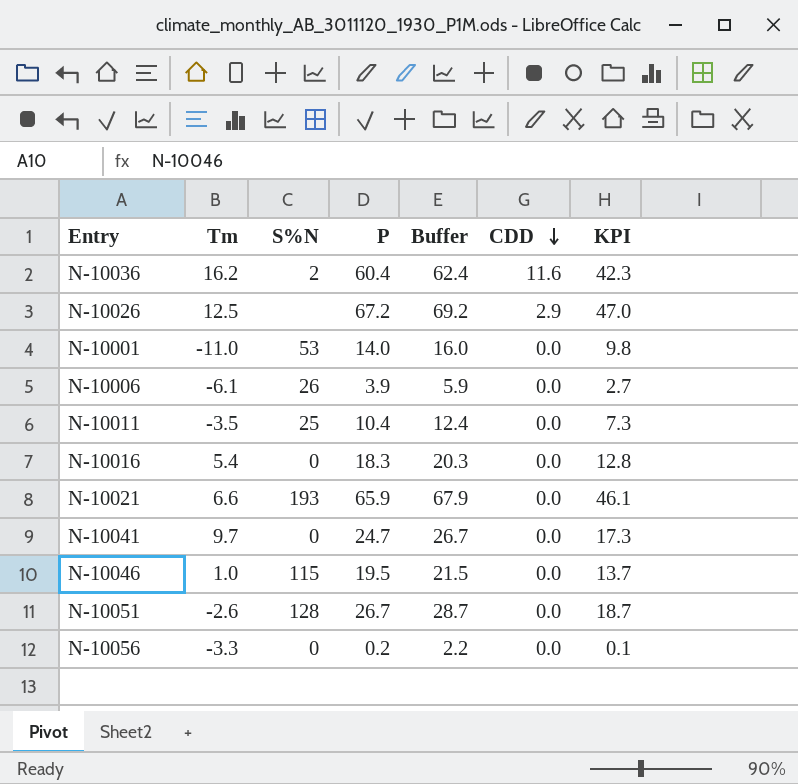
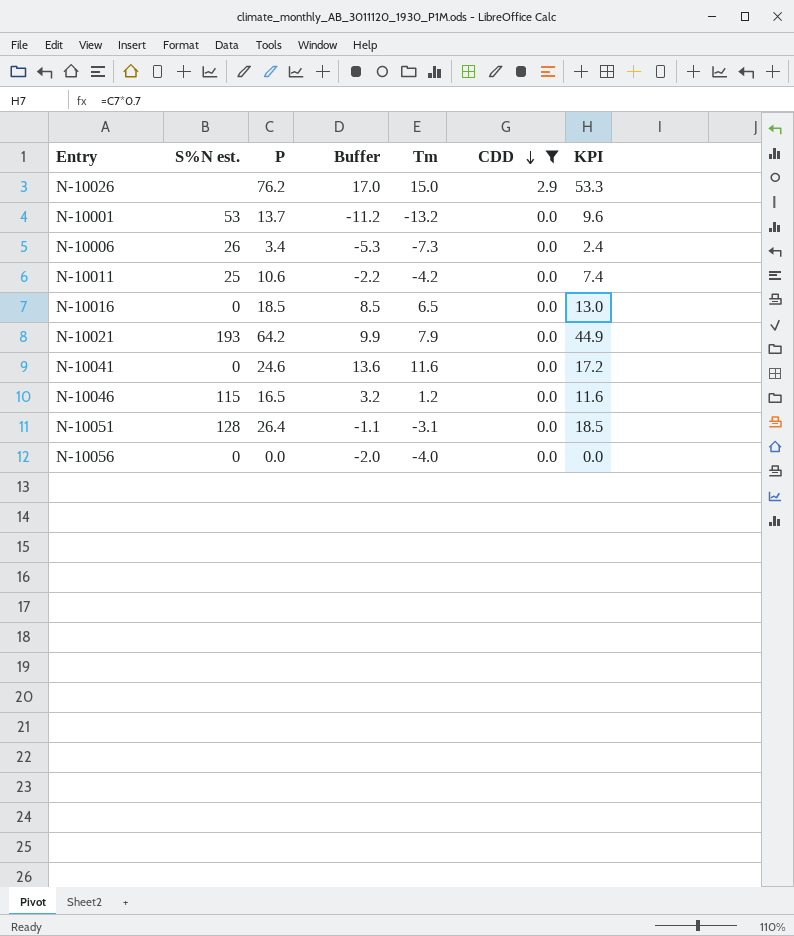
filter: none -> CDD != 11.6
column name: S%N -> S%N est.
column Buffer | formula: [P] + 2 -> [Tm] + 2
column Tm | position: 2 -> 5
N-10026 | P: 67.2 -> 76.2
N-10026 | Tm: 12.5 -> 15.0
N-10026 | KPI: 47.0 -> 53.3
N-10001 | P: 14.0 -> 13.7
N-10001 | Tm: -11.0 -> -13.2
N-10001 | KPI: 9.8 -> 9.6
N-10006 | P: 3.9 -> 3.4
N-10006 | Tm: -6.1 -> -7.3
N-10006 | KPI: 2.7 -> 2.4
N-10011 | P: 10.4 -> 10.6
N-10011 | Tm: -3.5 -> -4.2
N-10011 | KPI: 7.3 -> 7.4
N-10016 | P: 18.3 -> 18.5
N-10016 | Tm: 5.4 -> 6.5
N-10016 | KPI: 12.8 -> 13.0
N-10021 | P: 65.9 -> 64.2
N-10021 | Tm: 6.6 -> 7.9
N-10021 | KPI: 46.1 -> 44.9
N-10041 | P: 24.7 -> 24.6
N-10041 | Tm: 9.7 -> 11.6
N-10041 | KPI: 17.3 -> 17.2
N-10046 | P: 19.5 -> 16.5
N-10046 | Tm: 1.0 -> 1.2
N-10046 | KPI: 13.7 -> 11.6
N-10051 | P: 26.7 -> 26.4
N-10051 | Tm: -2.6 -> -3.1
N-10051 | KPI: 18.7 -> 18.5
N-10056 | P: 0.2 -> 0.0
N-10056 | Tm: -3.3 -> -4.0
N-10056 | KPI: 0.1 -> 0.0

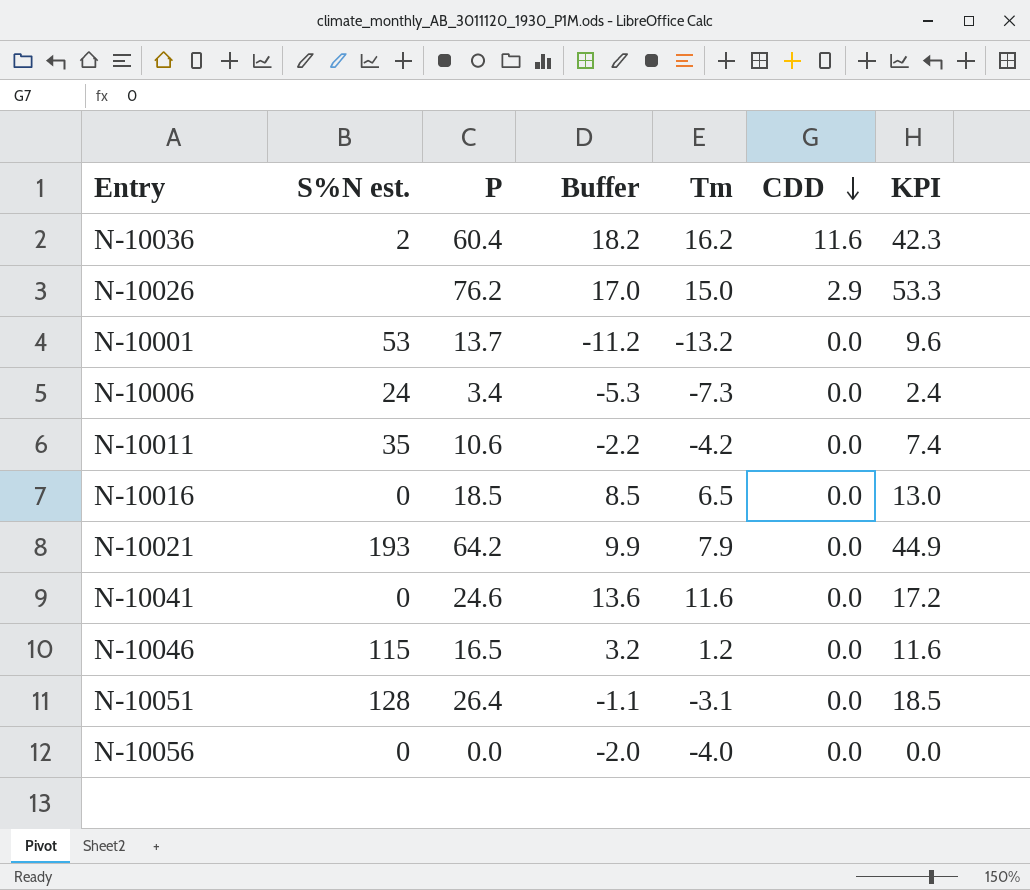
filter: CDD != 11.6 -> none
N-10006 | S%N est.: 26 -> 24
N-10011 | S%N est.: 25 -> 35

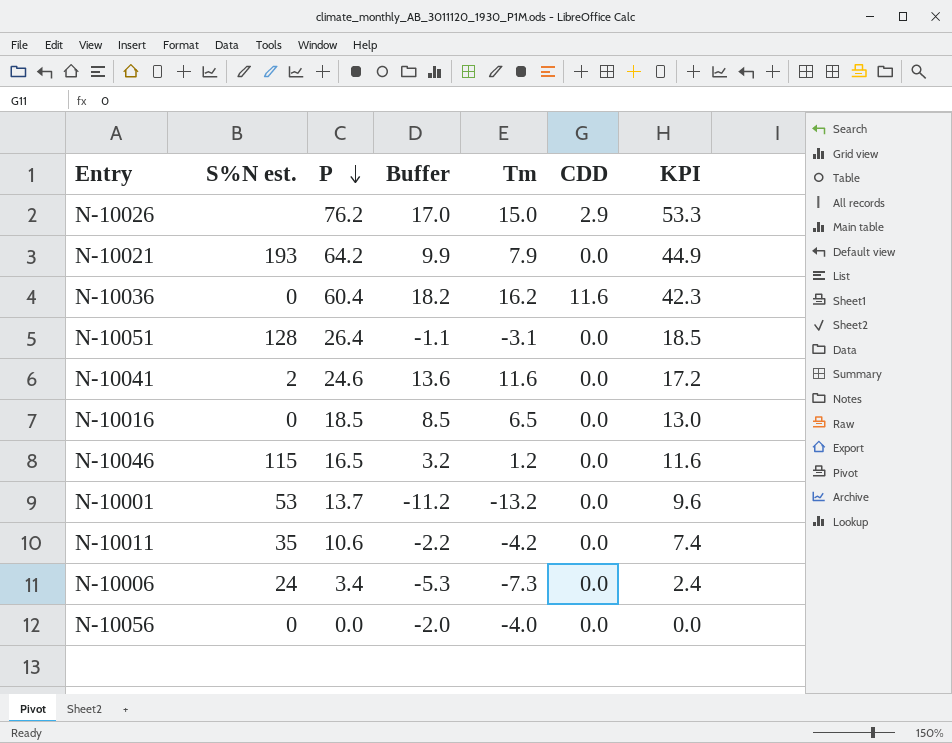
row order: CDD descending -> P descending
N-10036 | S%N est.: 2 -> 0
N-10041 | S%N est.: 0 -> 2

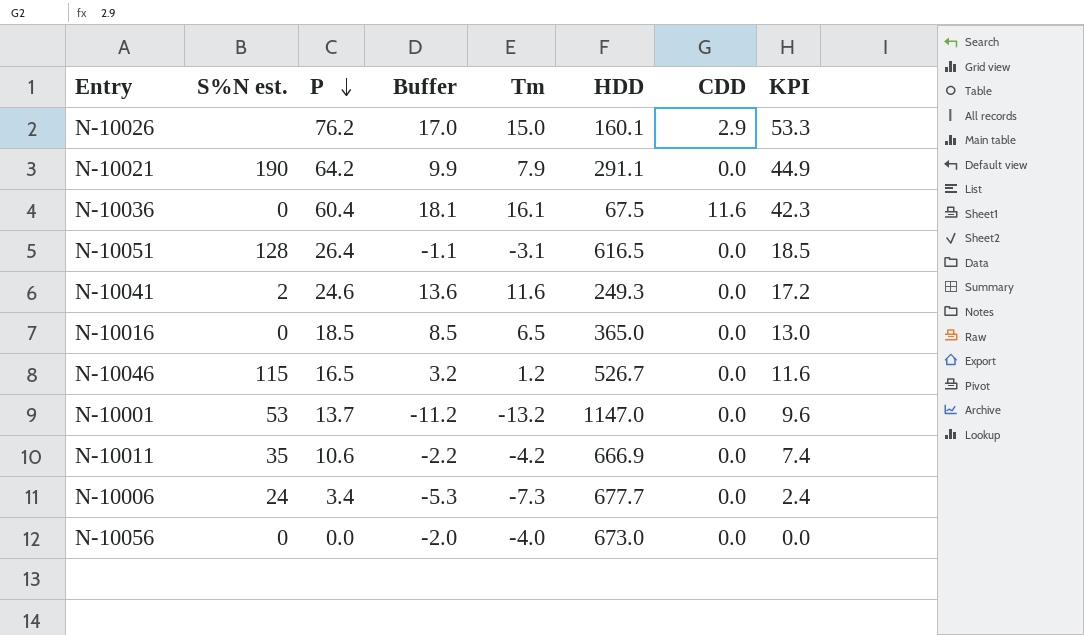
column HDD | position: none -> 6
N-10021 | S%N est.: 193 -> 190
N-10036 | Buffer: 18.2 -> 18.1
N-10036 | Tm: 16.2 -> 16.1

